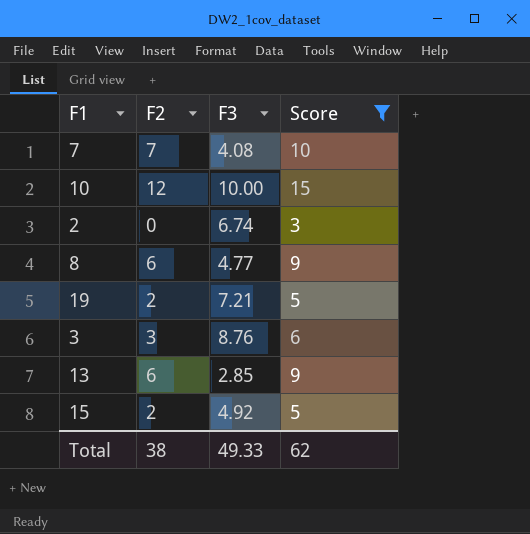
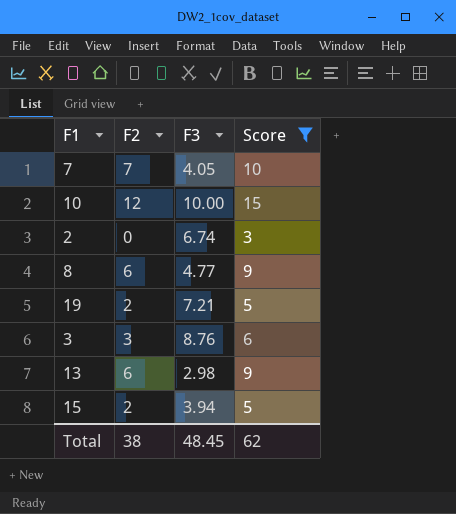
7 | F3: 4.08 -> 4.05
13 | F3: 2.85 -> 2.98
15 | F3: 4.92 -> 3.94
Total | F3: 49.33 -> 48.45

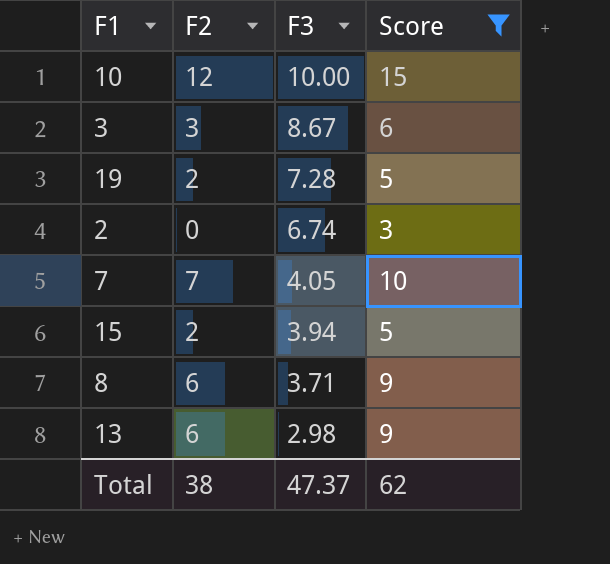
row order: none -> F3 descending
3 | F3: 8.76 -> 8.67
19 | F3: 7.21 -> 7.28
8 | F3: 4.77 -> 3.71
Total | F3: 48.45 -> 47.37

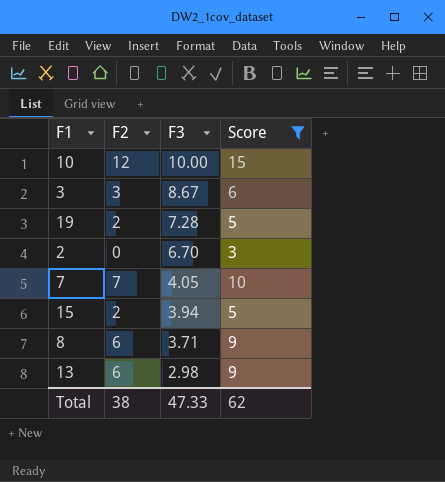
2 | F3: 6.74 -> 6.70
Total | F3: 47.37 -> 47.33

